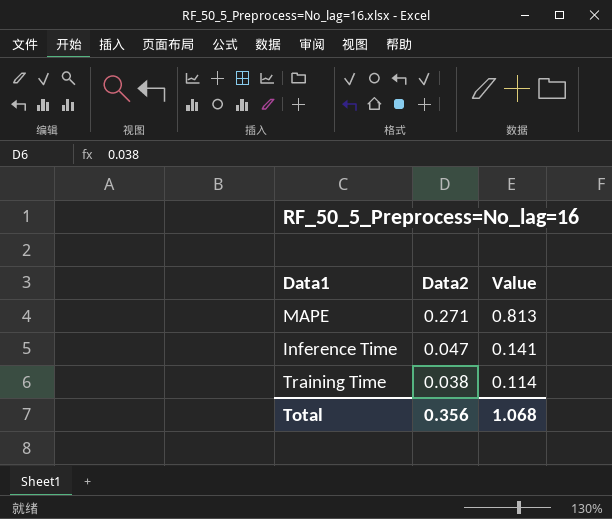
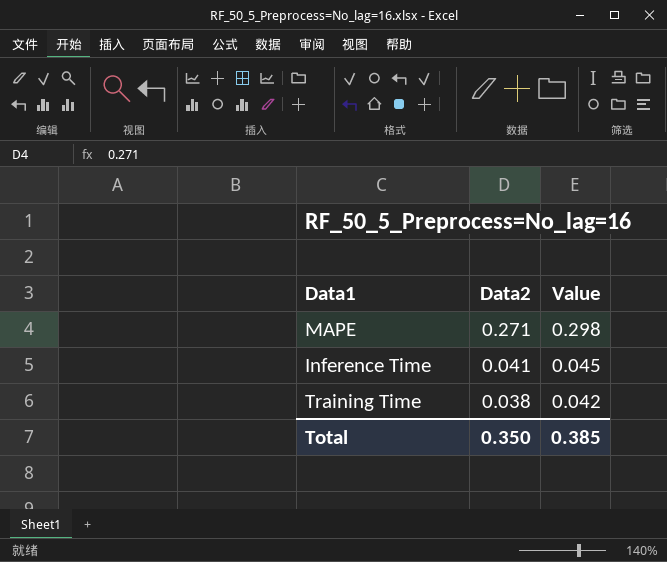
column Value | formula: [Data2] * 3 -> [Data2] * 1.1
Inference Time | Data2: 0.047 -> 0.041
Total | Data2: 0.356 -> 0.350
Total | Value: 1.068 -> 0.385

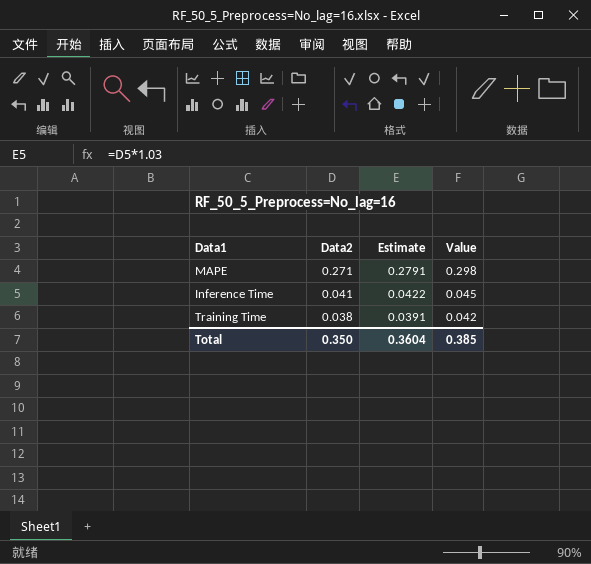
column Estimate | formula: none -> [Data2] * 1.03

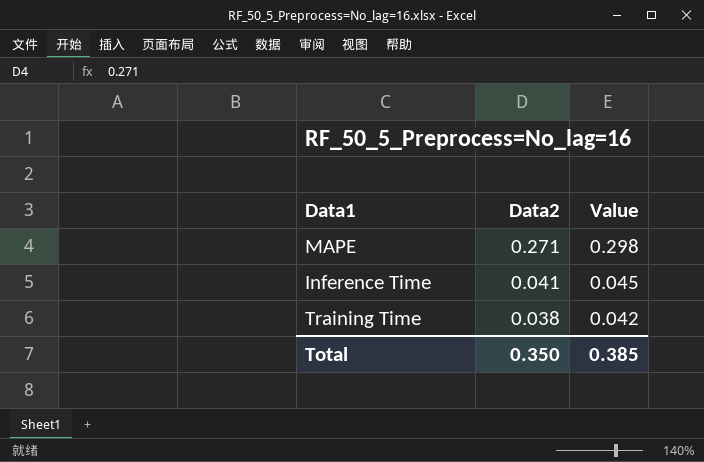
column Estimate | formula: [Data2] * 1.03 -> none

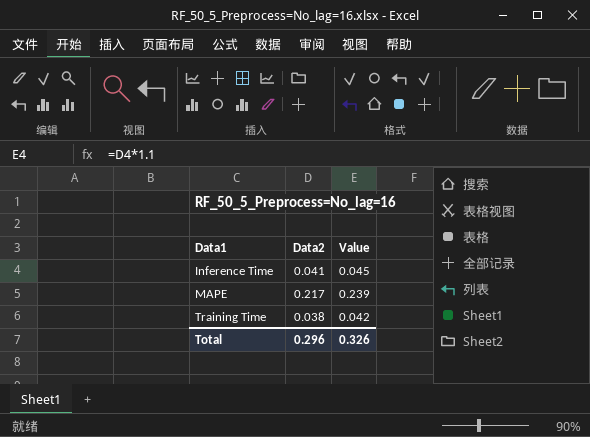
row order: Data2 descending -> Data1 ascending
MAPE | Data2: 0.271 -> 0.217
MAPE | Value: 0.298 -> 0.239
Total | Data2: 0.350 -> 0.296
Total | Value: 0.385 -> 0.326

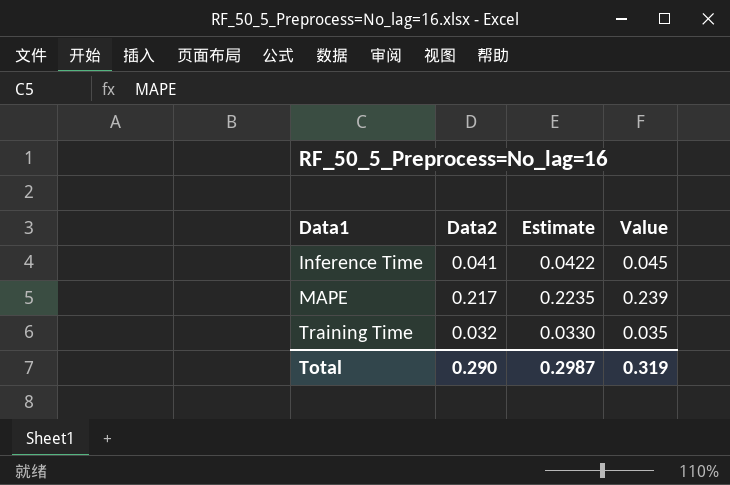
column Estimate | formula: none -> [Data2] * 1.03
Training Time | Data2: 0.038 -> 0.032
Training Time | Value: 0.042 -> 0.035
Total | Data2: 0.296 -> 0.290
Total | Value: 0.326 -> 0.319

